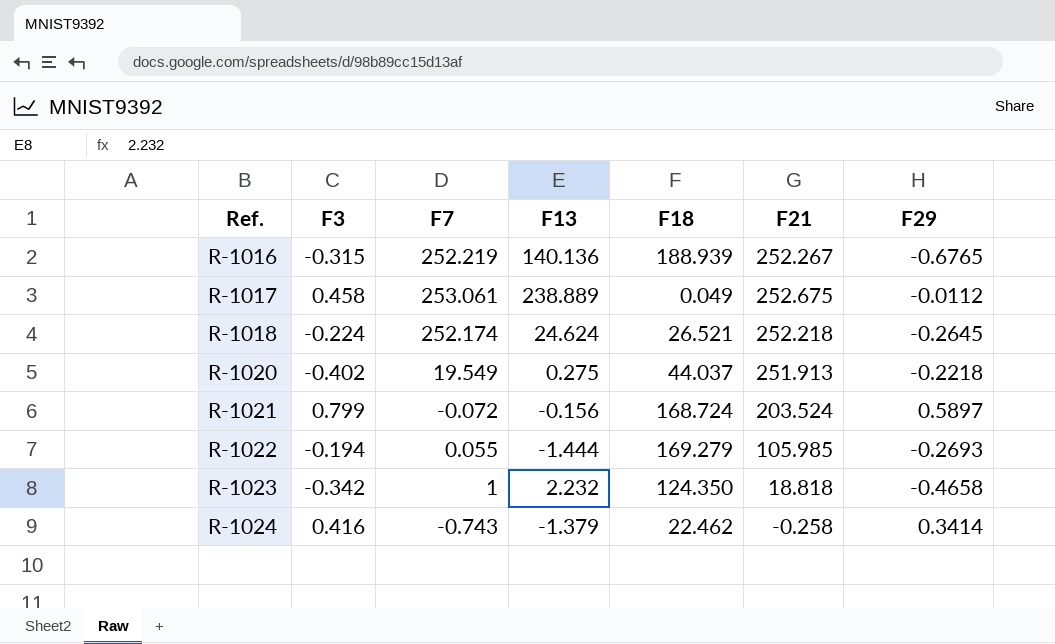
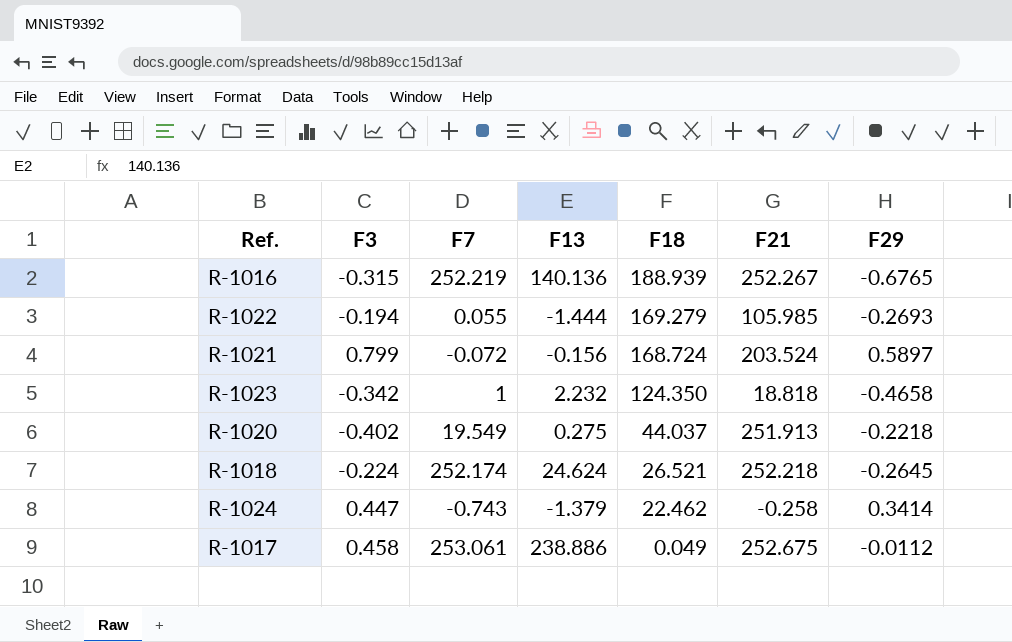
row order: Ref. ascending -> F18 descending
R-1024 | F3: 0.416 -> 0.447
R-1017 | F13: 238.889 -> 238.886

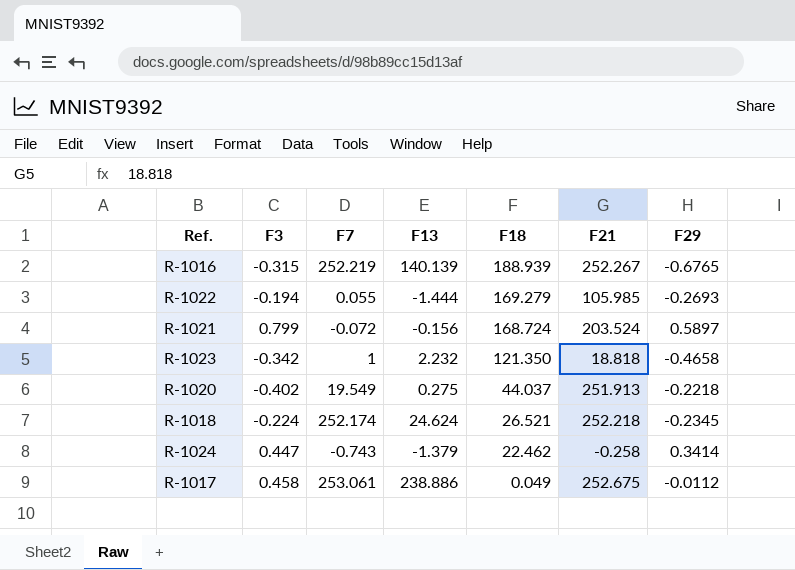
R-1016 | F13: 140.136 -> 140.139
R-1023 | F18: 124.350 -> 121.350
R-1018 | F29: -0.2645 -> -0.2345

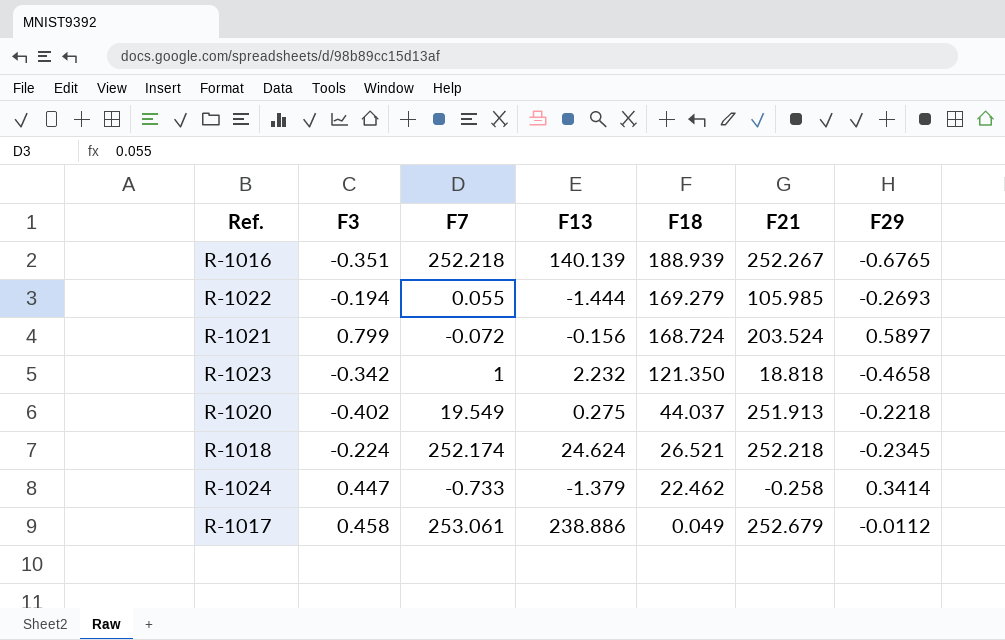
R-1016 | F3: -0.315 -> -0.351
R-1016 | F7: 252.219 -> 252.218
R-1024 | F7: -0.743 -> -0.733
R-1017 | F21: 252.675 -> 252.679

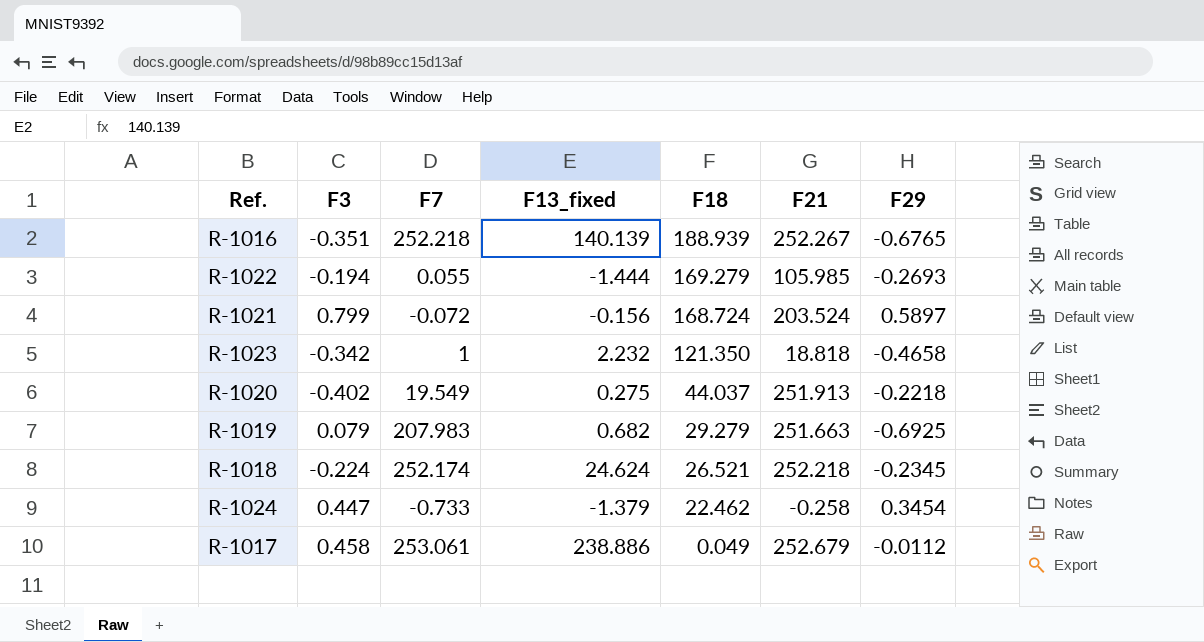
column name: F13 -> F13_fixed
row R-1019: none -> 0.079 | 207.983 | 0.682 | 29.279 | 251.663 | -0.6925
R-1024 | F29: 0.3414 -> 0.3454

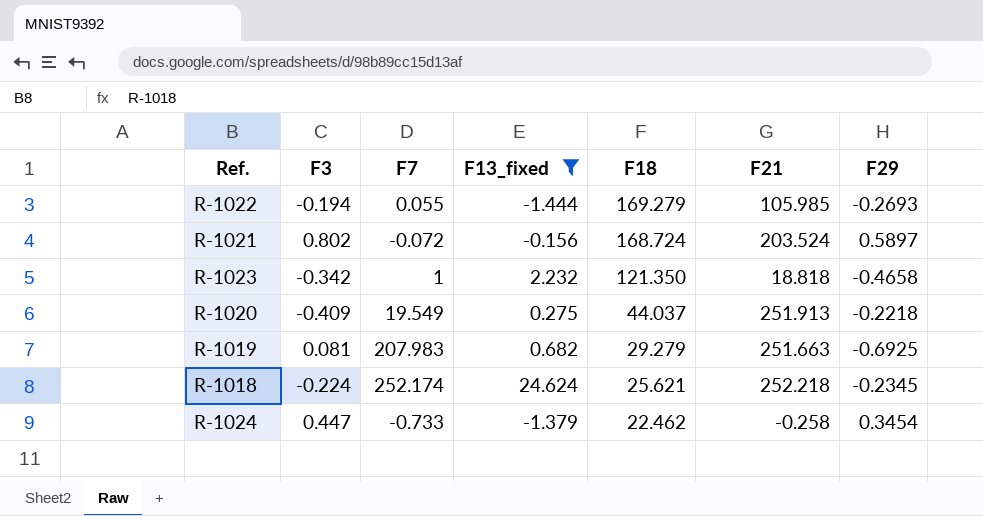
filter: none -> F13_fixed <= 24.624
R-1021 | F3: 0.799 -> 0.802
R-1020 | F3: -0.402 -> -0.409
R-1019 | F3: 0.079 -> 0.081
R-1018 | F18: 26.521 -> 25.621

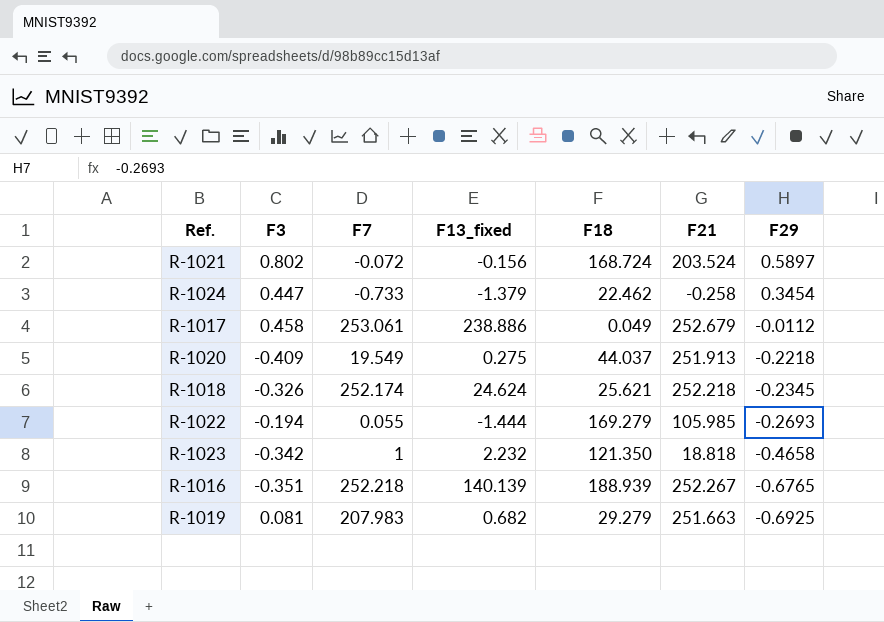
filter: F13_fixed <= 24.624 -> none
row order: F18 descending -> F29 descending
R-1018 | F3: -0.224 -> -0.326

